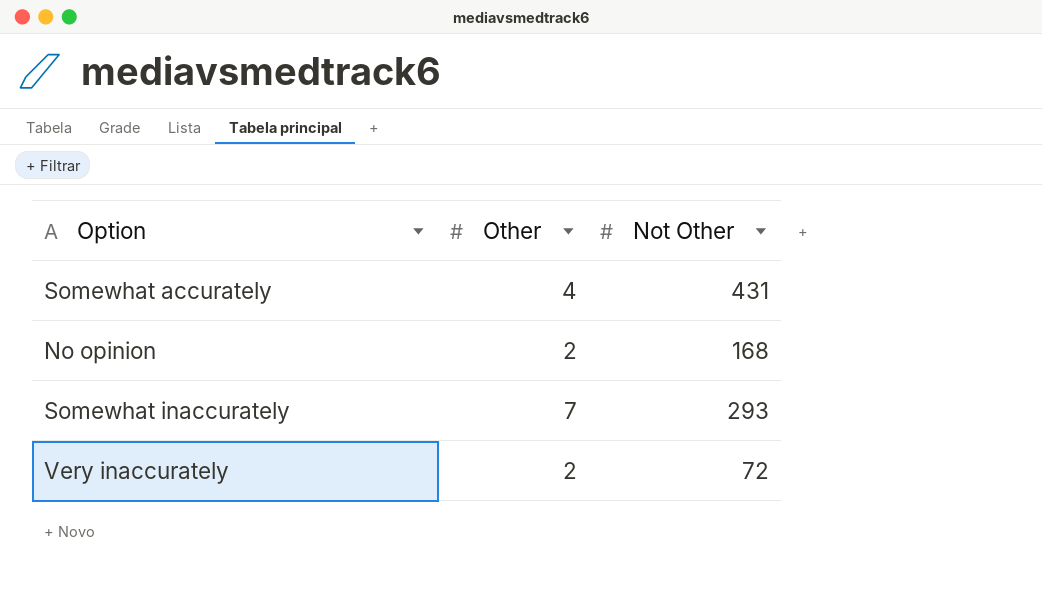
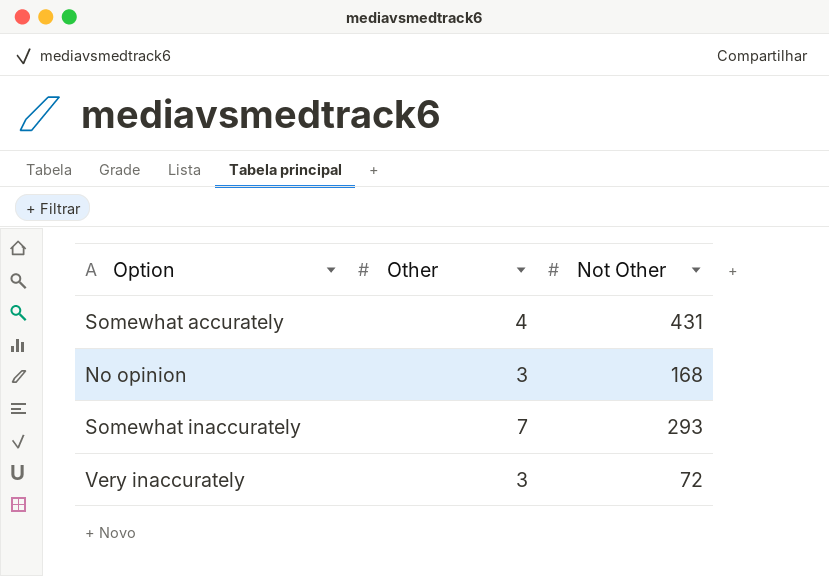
No opinion | Other: 2 -> 3
Very inaccurately | Other: 2 -> 3

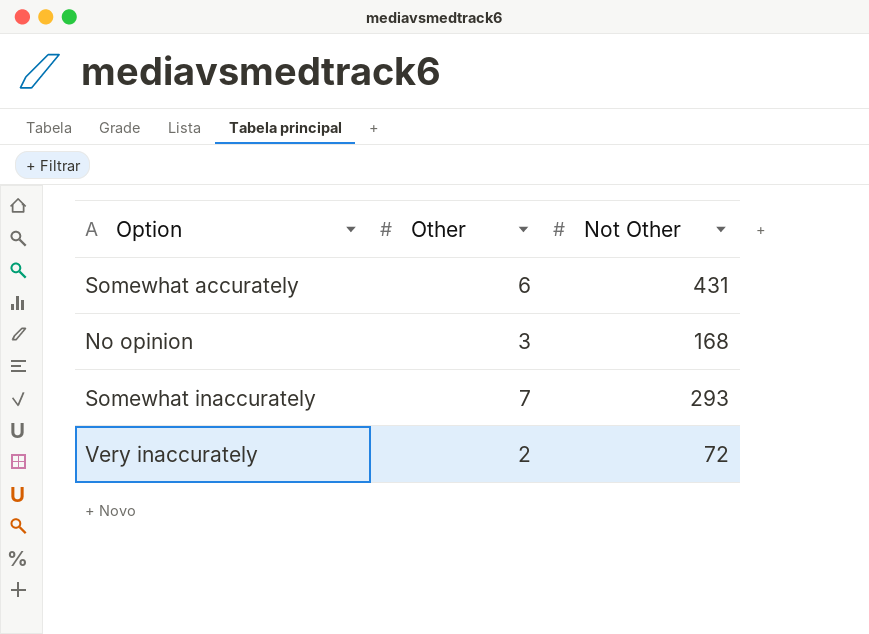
Somewhat accurately | Other: 4 -> 6
Very inaccurately | Other: 3 -> 2

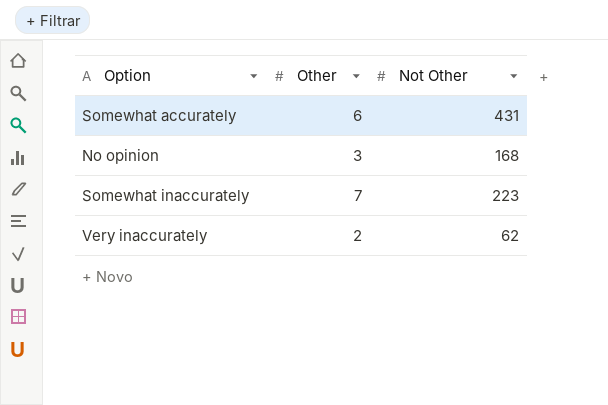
Somewhat inaccurately | Not Other: 293 -> 223
Very inaccurately | Not Other: 72 -> 62

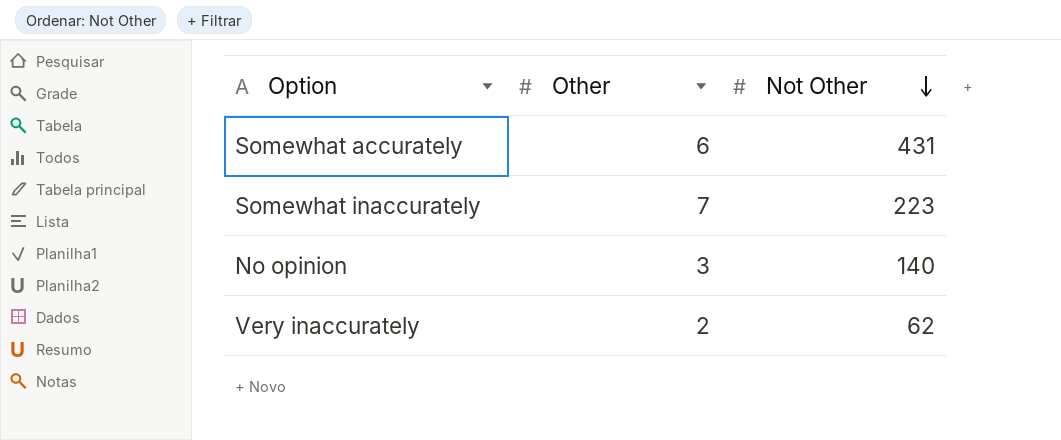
row order: none -> Not Other descending
No opinion | Not Other: 168 -> 140

